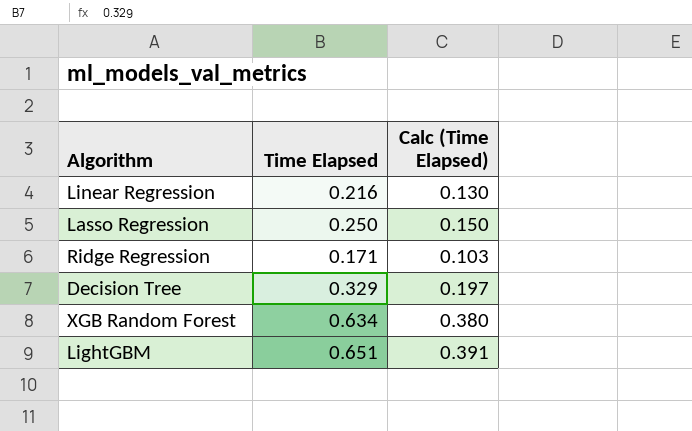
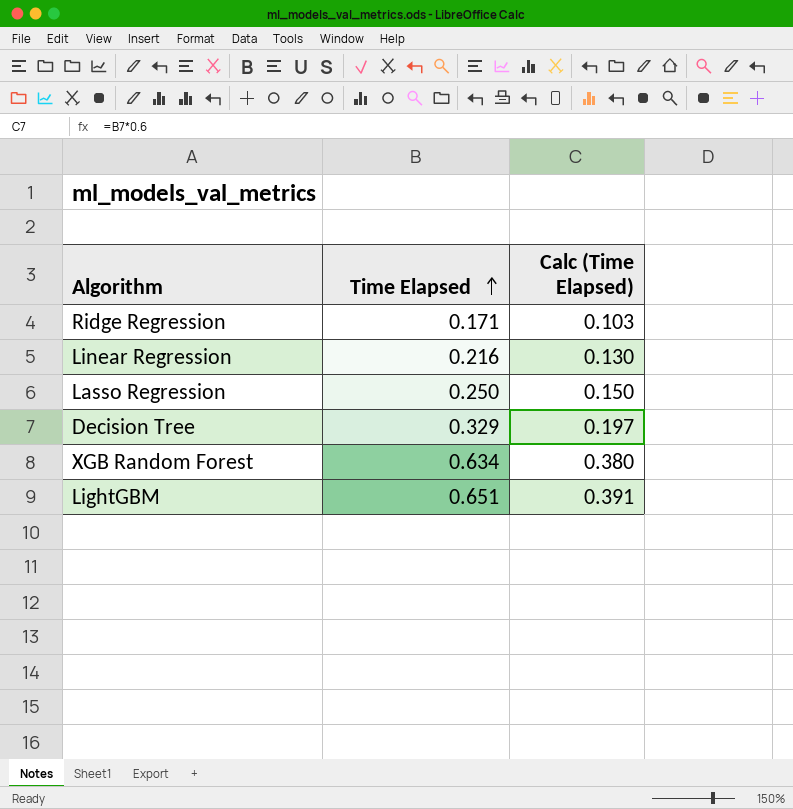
row order: none -> Time Elapsed ascending

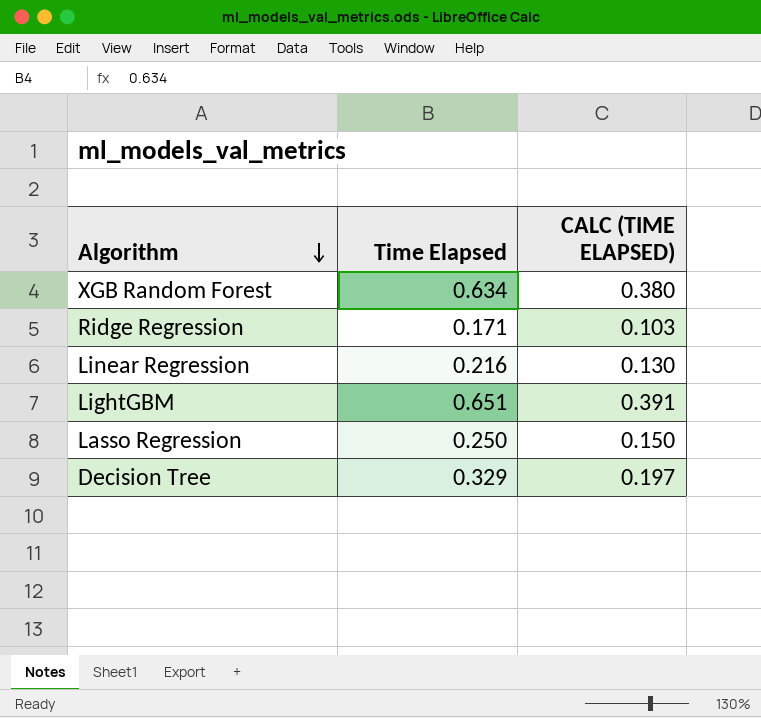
row order: Time Elapsed ascending -> Algorithm descending
column name: Calc (Time Elapsed) -> CALC (TIME ELAPSED)

